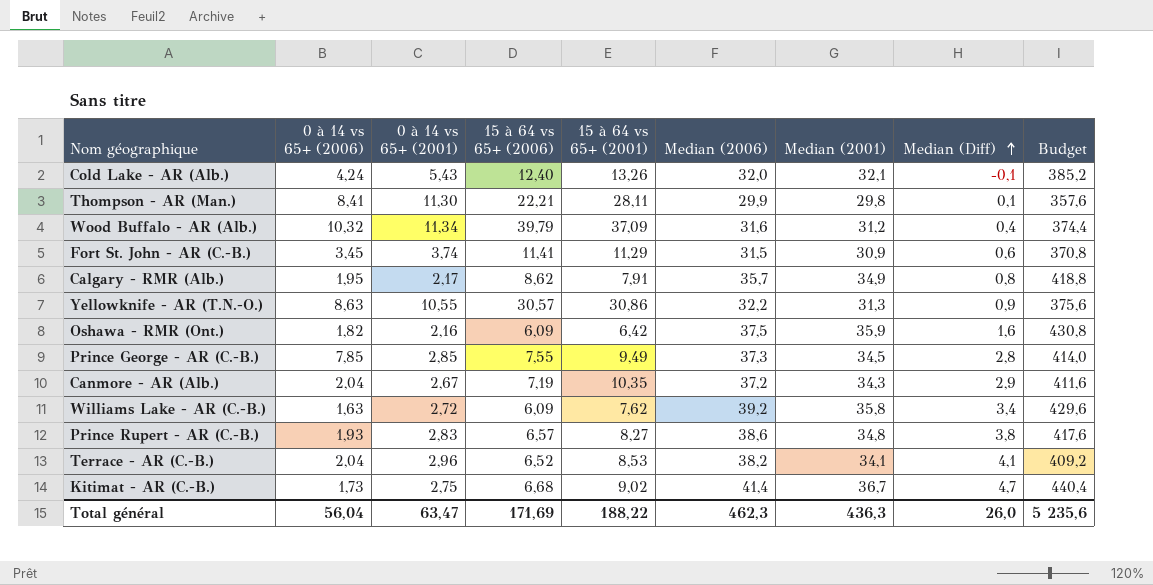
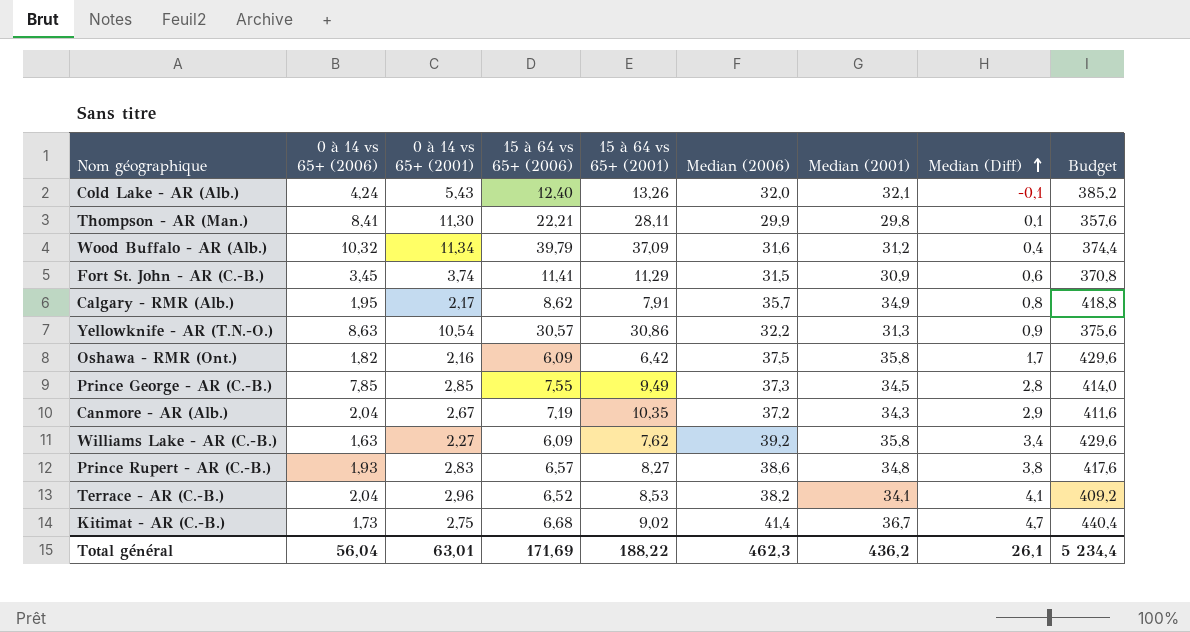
Yellowknife - AR (T.N.-O.) | 0 à 14 vs 65+ (2001): 10,55 -> 10,54
Oshawa - RMR (Ont.) | Median (2001): 35,9 -> 35,8
Oshawa - RMR (Ont.) | Median (Diff): 1,6 -> 1,7
Oshawa - RMR (Ont.) | Budget: 430,8 -> 429,6
Williams Lake - AR (C.-B.) | 0 à 14 vs 65+ (2001): 2,72 -> 2,27
Total général | 0 à 14 vs 65+ (2001): 63,47 -> 63,01
Total général | Median (2001): 436,3 -> 436,2
Total général | Median (Diff): 26,0 -> 26,1
Total général | Budget: 5 235,6 -> 5 234,4

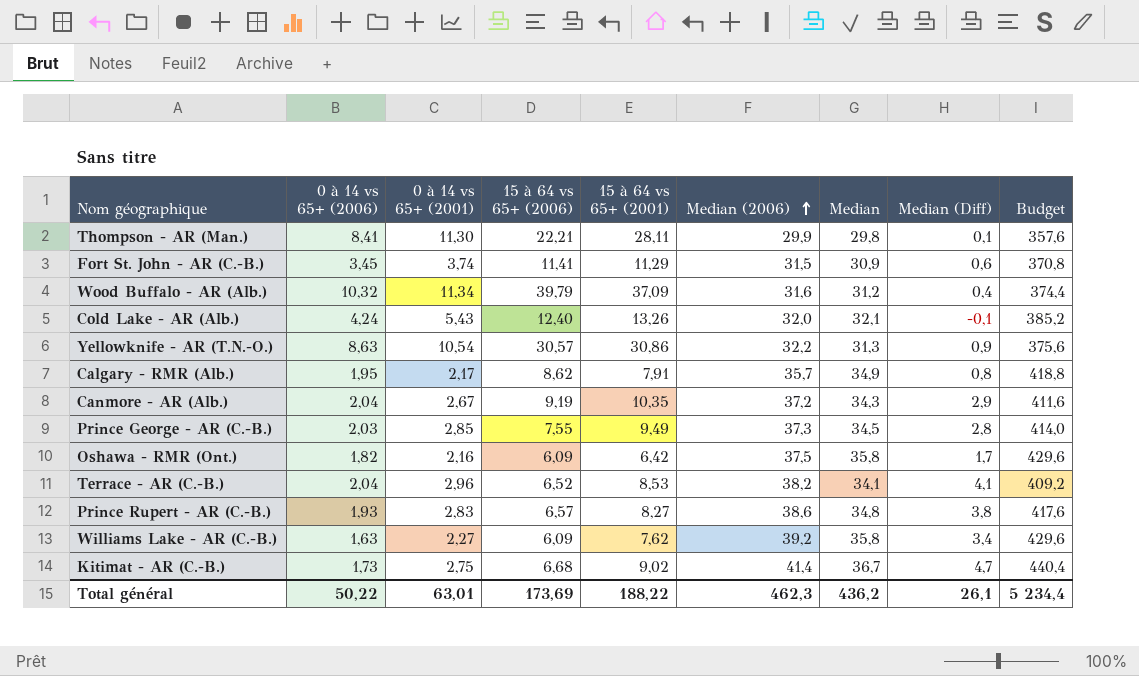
row order: Median (Diff) ascending -> Median (2006) ascending
column name: Median (2001) -> Median
Canmore - AR (Alb.) | 15 à 64 vs 65+ (2006): 7,19 -> 9,19
Prince George - AR (C.-B.) | 0 à 14 vs 65+ (2006): 7,85 -> 2,03
Total général | 0 à 14 vs 65+ (2006): 56,04 -> 50,22
Total général | 15 à 64 vs 65+ (2006): 171,69 -> 173,69

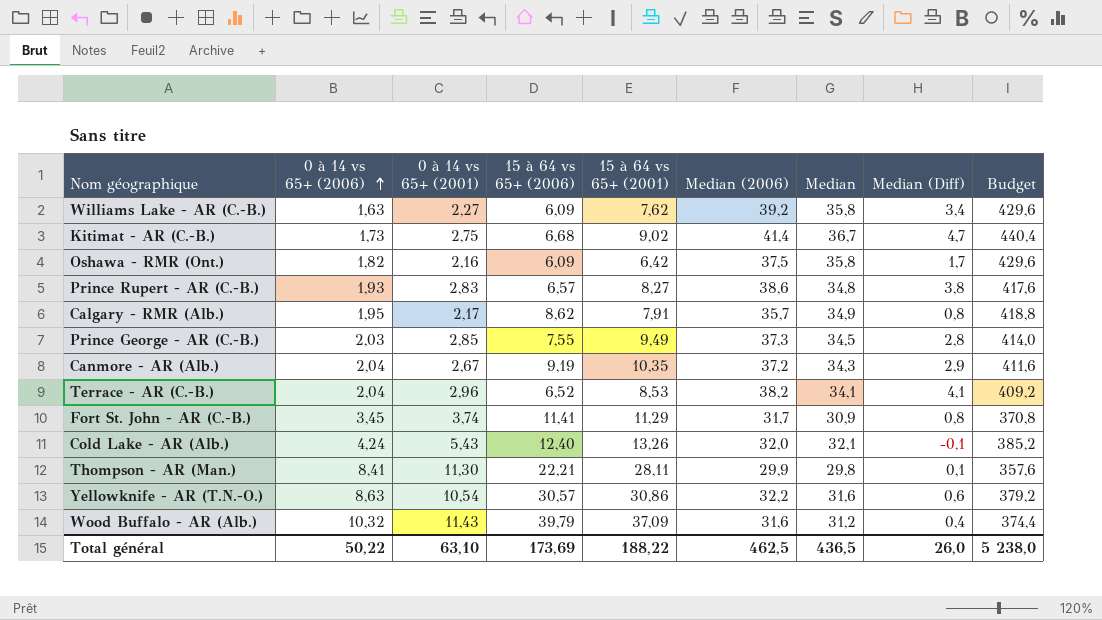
row order: Median (2006) ascending -> 0 à 14 vs 65+ (2006) ascending
Fort St. John - AR (C.-B.) | Median (2006): 31,5 -> 31,7
Fort St. John - AR (C.-B.) | Median (Diff): 0,6 -> 0,8
Yellowknife - AR (T.N.-O.) | Median: 31,3 -> 31,6
Yellowknife - AR (T.N.-O.) | Median (Diff): 0,9 -> 0,6
Yellowknife - AR (T.N.-O.) | Budget: 375,6 -> 379,2
Wood Buffalo - AR (Alb.) | 0 à 14 vs 65+ (2001): 11,34 -> 11,43
Total général | 0 à 14 vs 65+ (2001): 63,01 -> 63,10
Total général | Median (2006): 462,3 -> 462,5
Total général | Median: 436,2 -> 436,5
Total général | Median (Diff): 26,1 -> 26,0
Total général | Budget: 5 234,4 -> 5 238,0

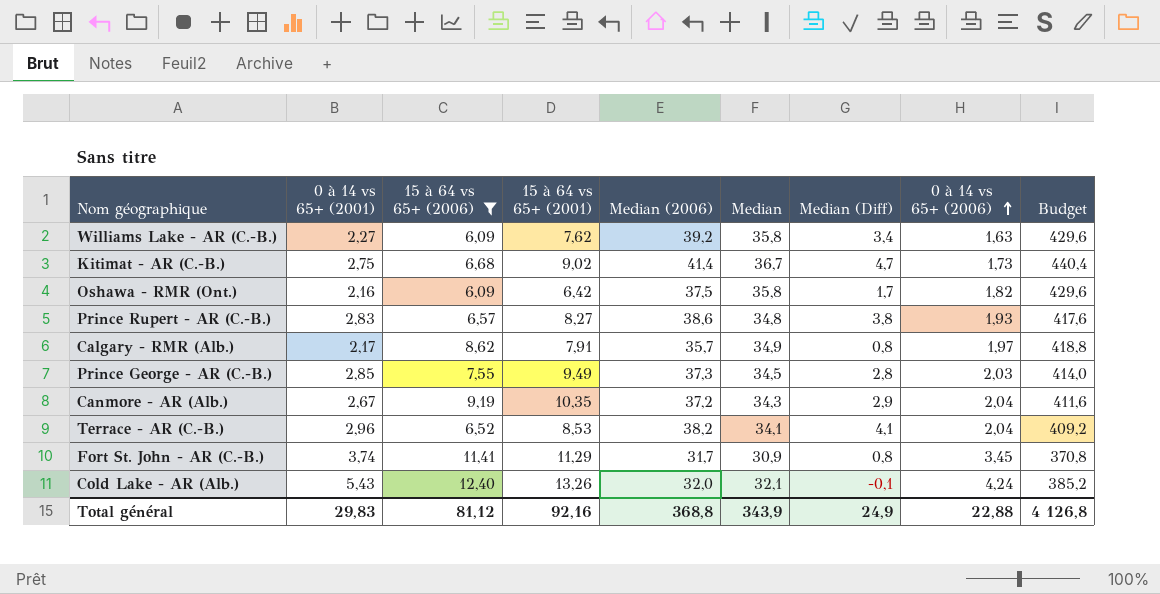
filter: none -> 15 à 64 vs 65+ (2006) <= 12,40
column 0 à 14 vs 65+ (2006) | position: 2 -> 8
Calgary - RMR (Alb.) | 0 à 14 vs 65+ (2006): 1,95 -> 1,97
Total général | 0 à 14 vs 65+ (2001): 63,10 -> 29,83
Total général | 15 à 64 vs 65+ (2006): 173,69 -> 81,12
Total général | 15 à 64 vs 65+ (2001): 188,22 -> 92,16
Total général | Median (2006): 462,5 -> 368,8
Total général | Median: 436,5 -> 343,9
Total général | Median (Diff): 26,0 -> 24,9
Total général | 0 à 14 vs 65+ (2006): 50,22 -> 22,88
Total général | Budget: 5 238,0 -> 4 126,8

